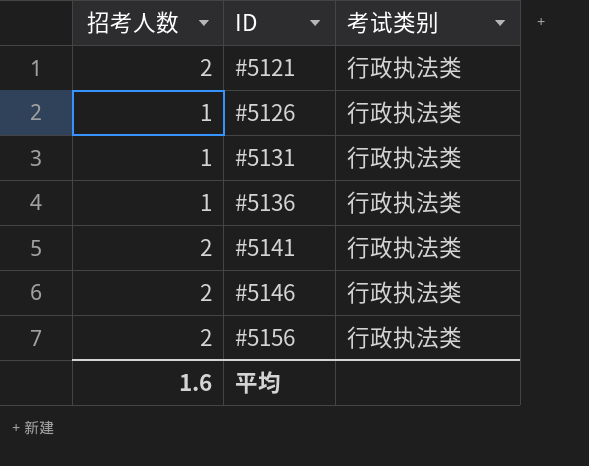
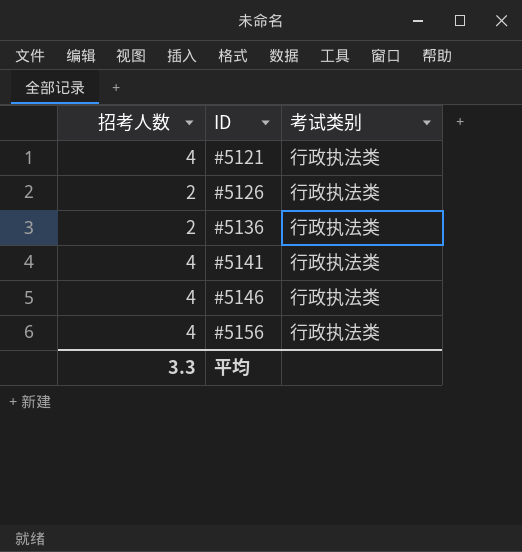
row #5131: 1 | 行政执法类 -> none
#5121 | 招考人数: 2 -> 4
#5126 | 招考人数: 1 -> 2
#5136 | 招考人数: 1 -> 2
#5141 | 招考人数: 2 -> 4
#5146 | 招考人数: 2 -> 4
#5156 | 招考人数: 2 -> 4
平均 | 招考人数: 1.6 -> 3.3

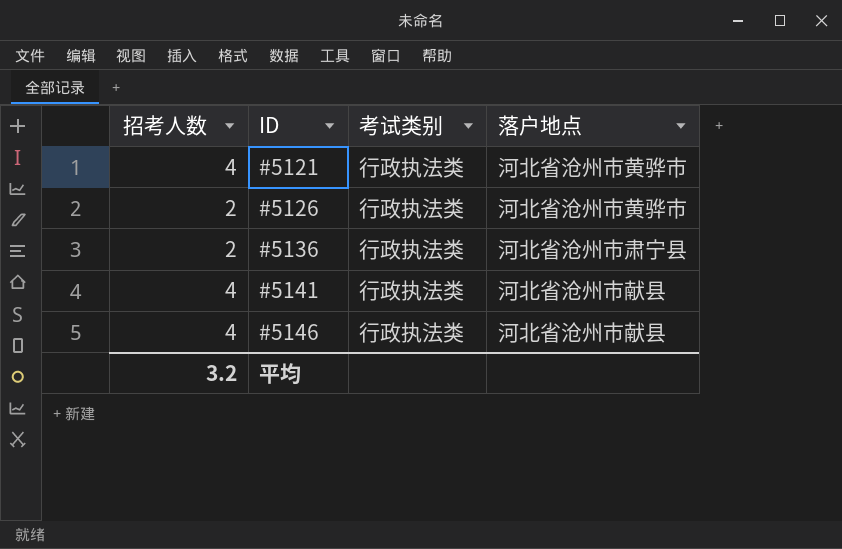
column 落户地点 | position: none -> 4
row #5156: 4 | 行政执法类 -> none
平均 | 招考人数: 3.3 -> 3.2

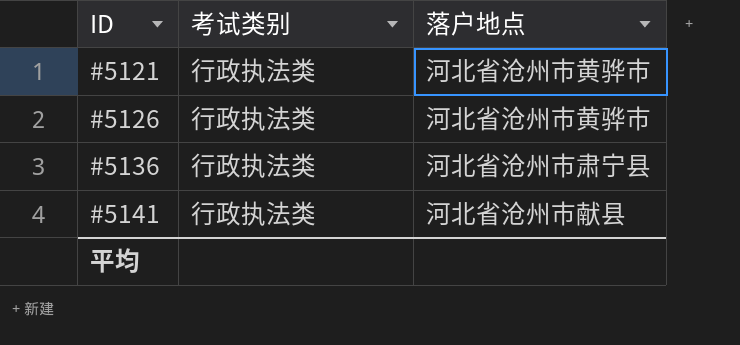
column 招考人数 | position: 1 -> none
row #5146: 4 | 行政执法类 | 河北省沧州市献县 -> none

